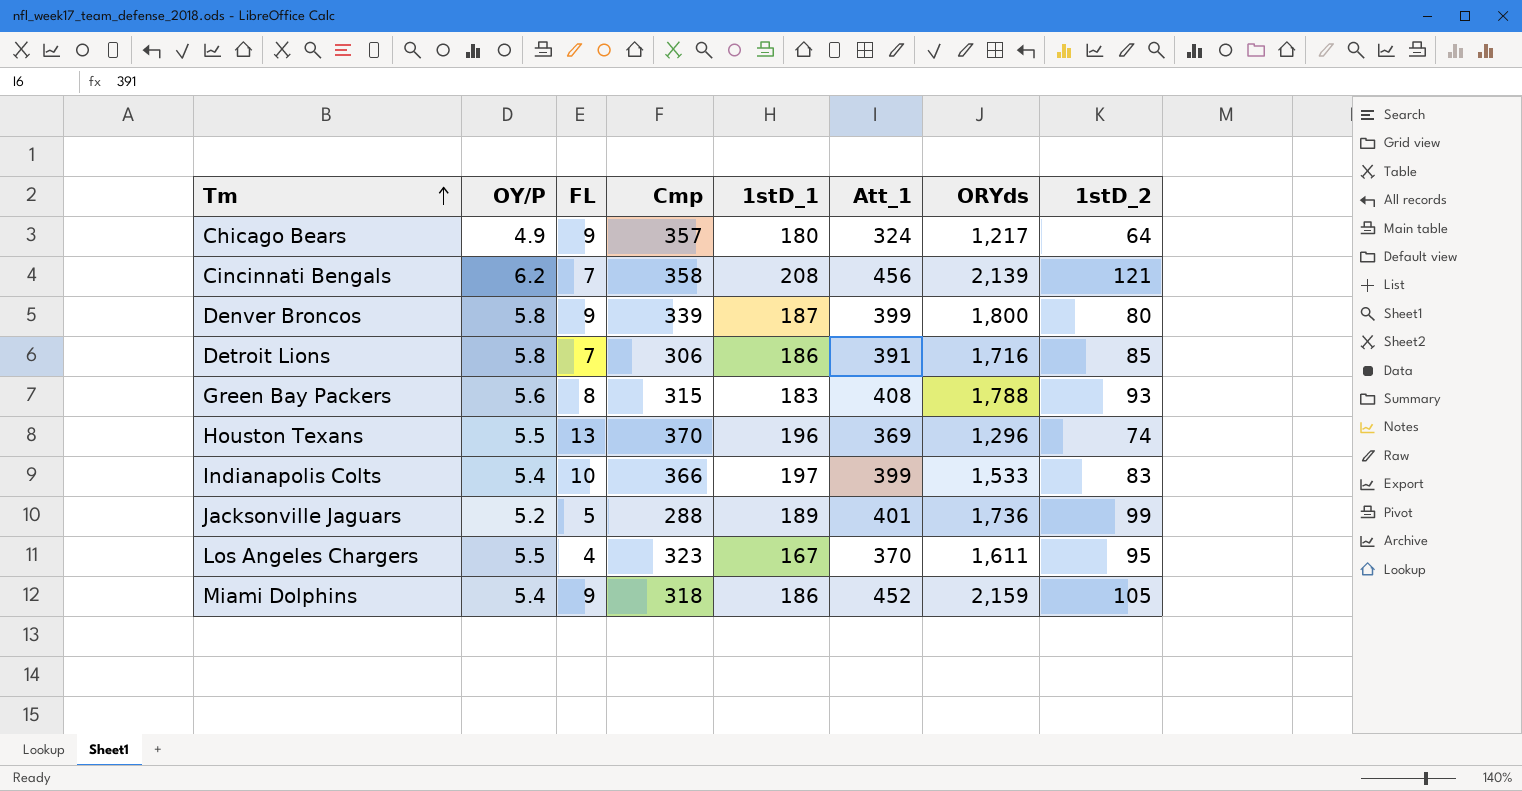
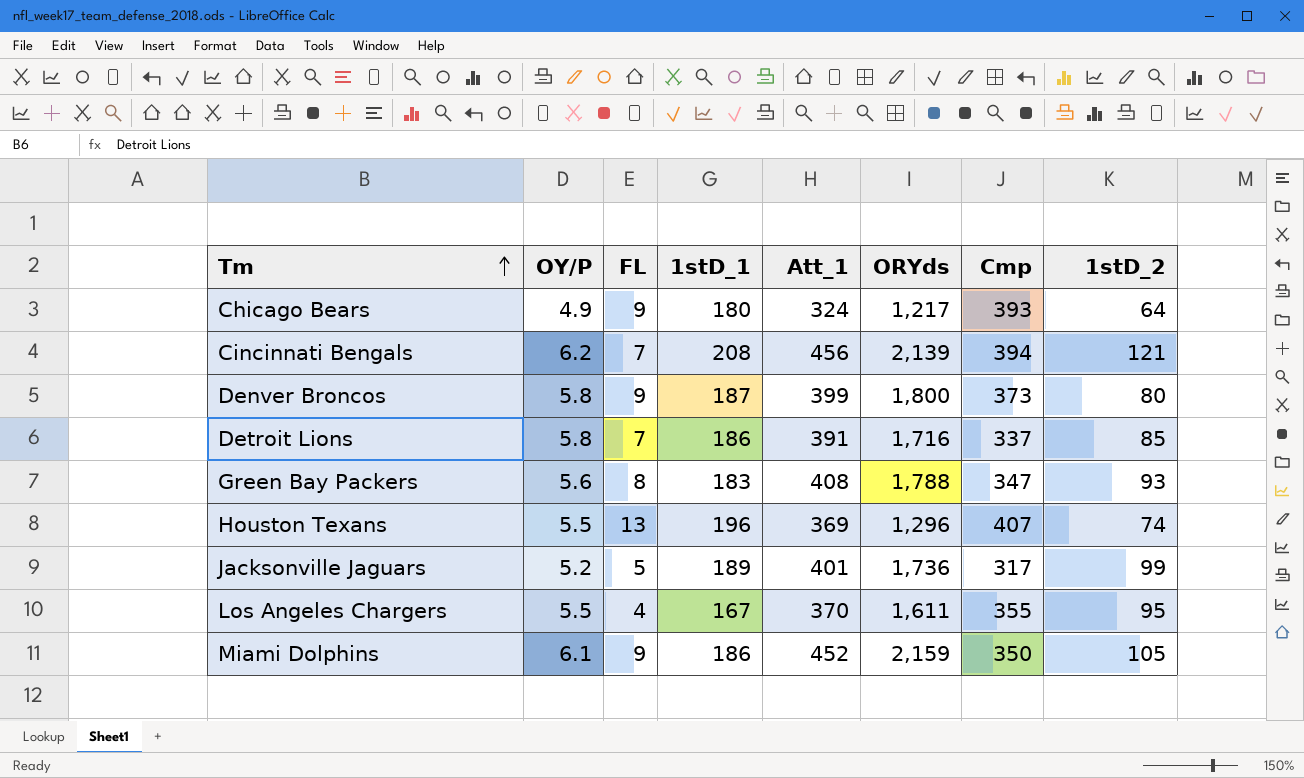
column Cmp | position: 4 -> 7
row Indianapolis Colts: 5.4 | 10 | 366 | 197 | 399 | 1,533 | 83 -> none
Chicago Bears | Cmp: 357 -> 393
Cincinnati Bengals | Cmp: 358 -> 394
Denver Broncos | Cmp: 339 -> 373
Detroit Lions | Cmp: 306 -> 337
Green Bay Packers | Cmp: 315 -> 347
Houston Texans | Cmp: 370 -> 407
Jacksonville Jaguars | Cmp: 288 -> 317
Los Angeles Chargers | Cmp: 323 -> 355
Miami Dolphins | OY/P: 5.4 -> 6.1
Miami Dolphins | Cmp: 318 -> 350

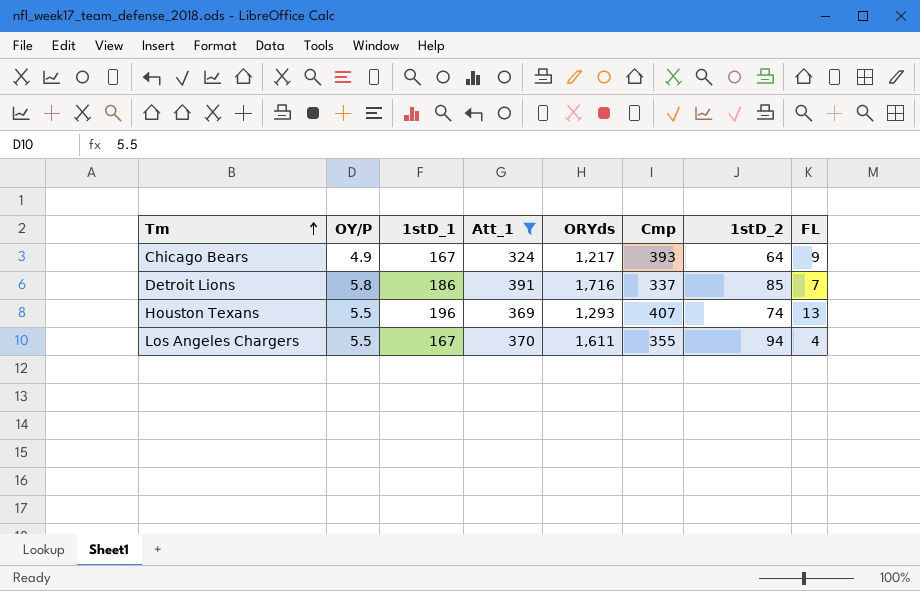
filter: none -> Att_1 <= 391
column FL | position: 3 -> 8
Chicago Bears | 1stD_1: 180 -> 167
Houston Texans | ORYds: 1,296 -> 1,293
Los Angeles Chargers | 1stD_2: 95 -> 94

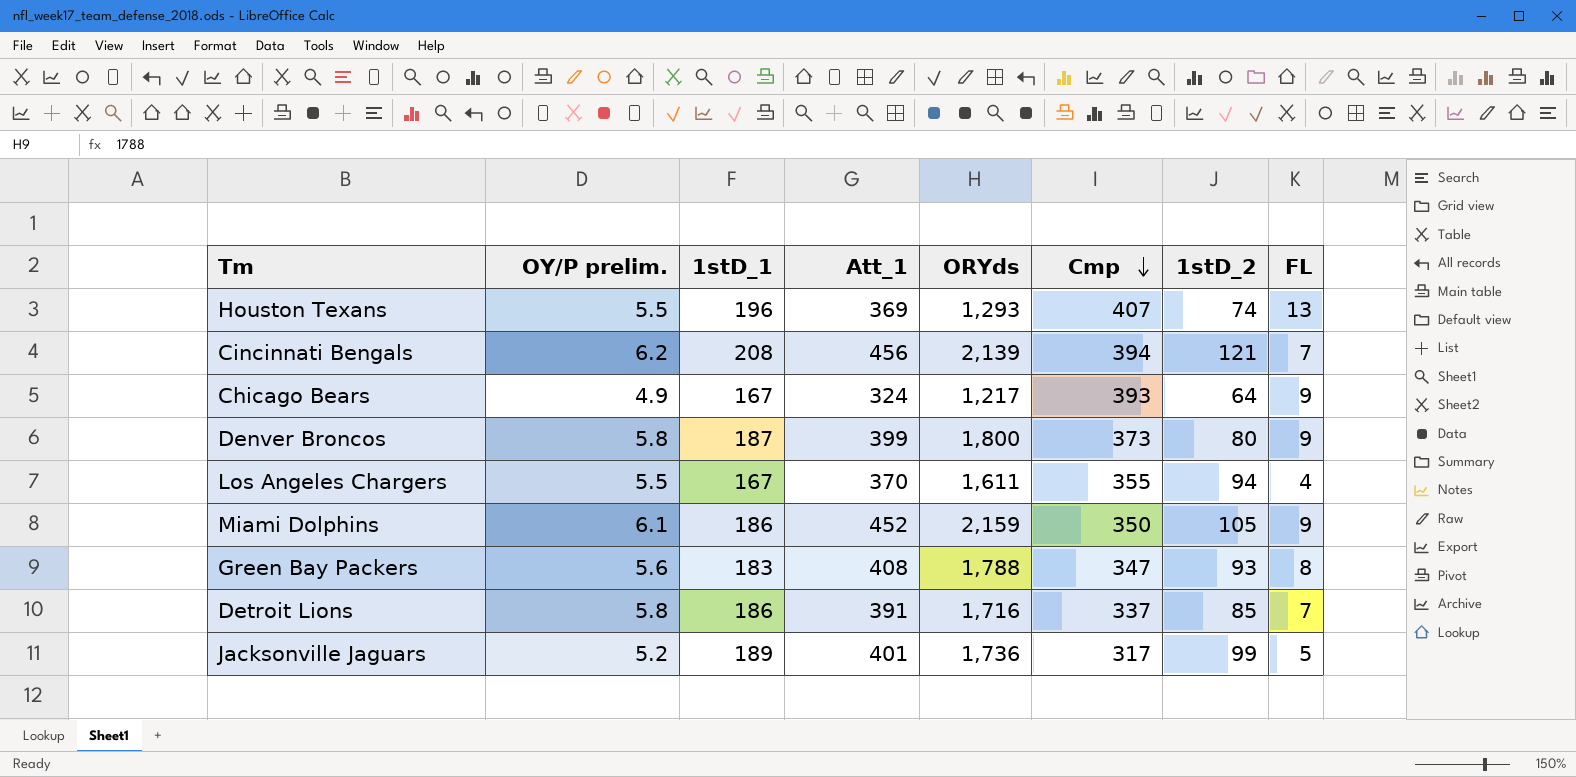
filter: Att_1 <= 391 -> none
row order: Tm ascending -> Cmp descending
column name: OY/P -> OY/P prelim.

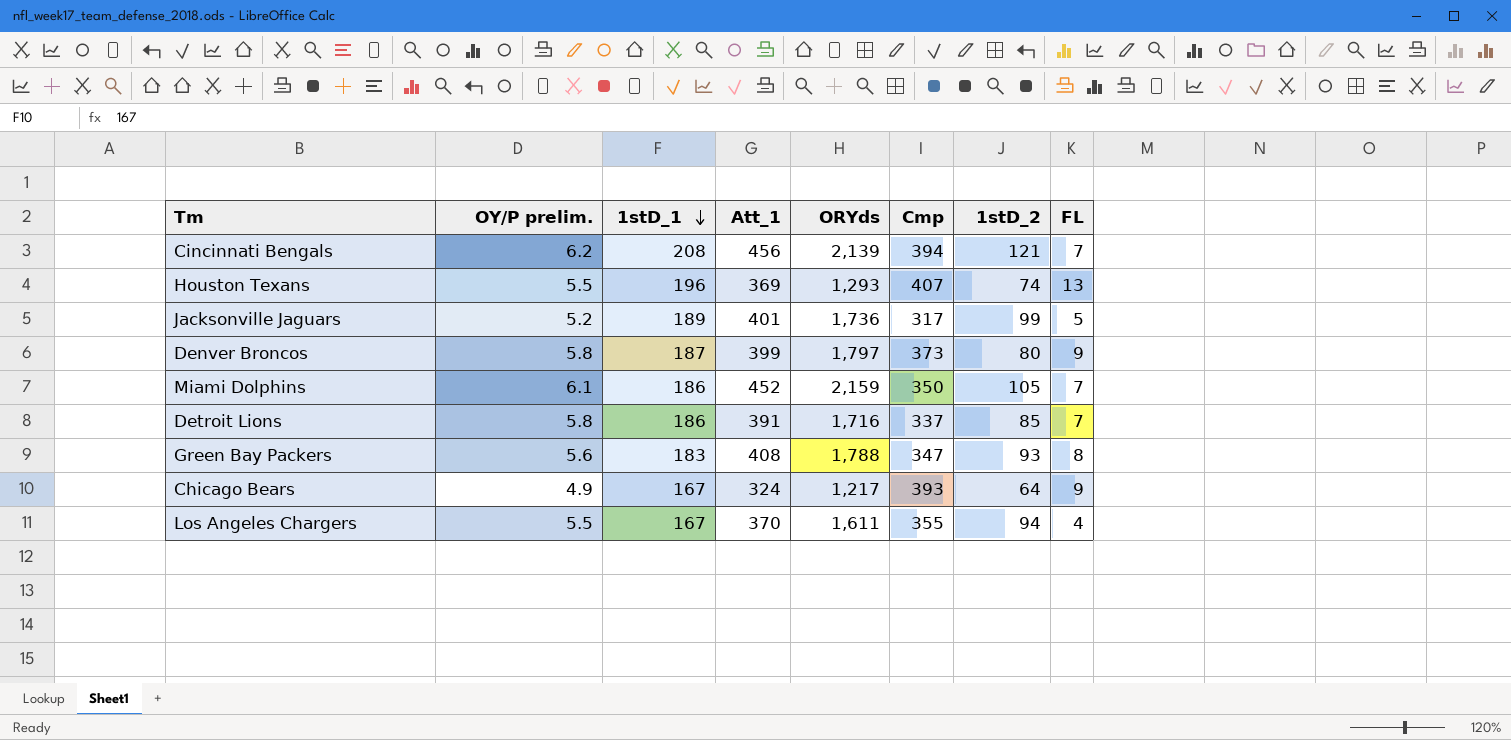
row order: Cmp descending -> 1stD_1 descending
Denver Broncos | ORYds: 1,800 -> 1,797
Miami Dolphins | FL: 9 -> 7

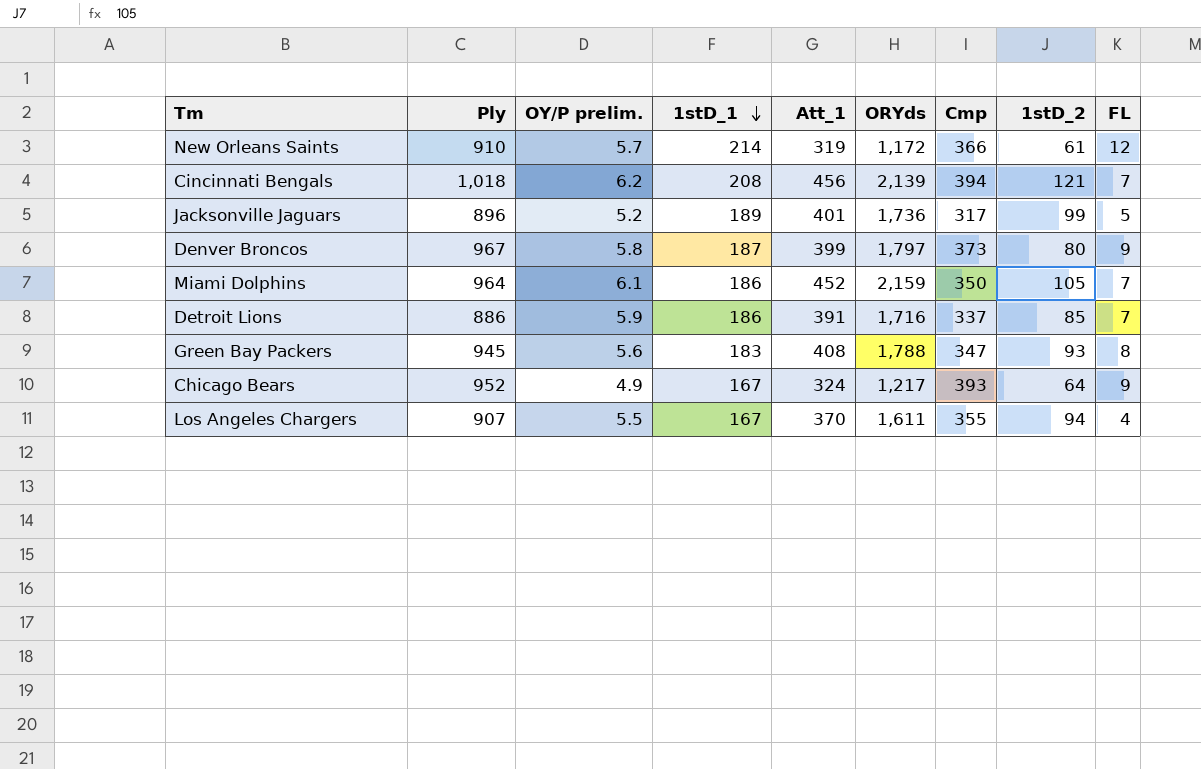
column Ply | position: none -> 2
row Houston Texans: 5.5 | 196 | 369 | 1,293 | 407 | 74 | 13 -> none
row New Orleans Saints: none -> 910 | 5.7 | 214 | 319 | 1,172 | 366 | 61 | 12
Detroit Lions | OY/P prelim.: 5.8 -> 5.9

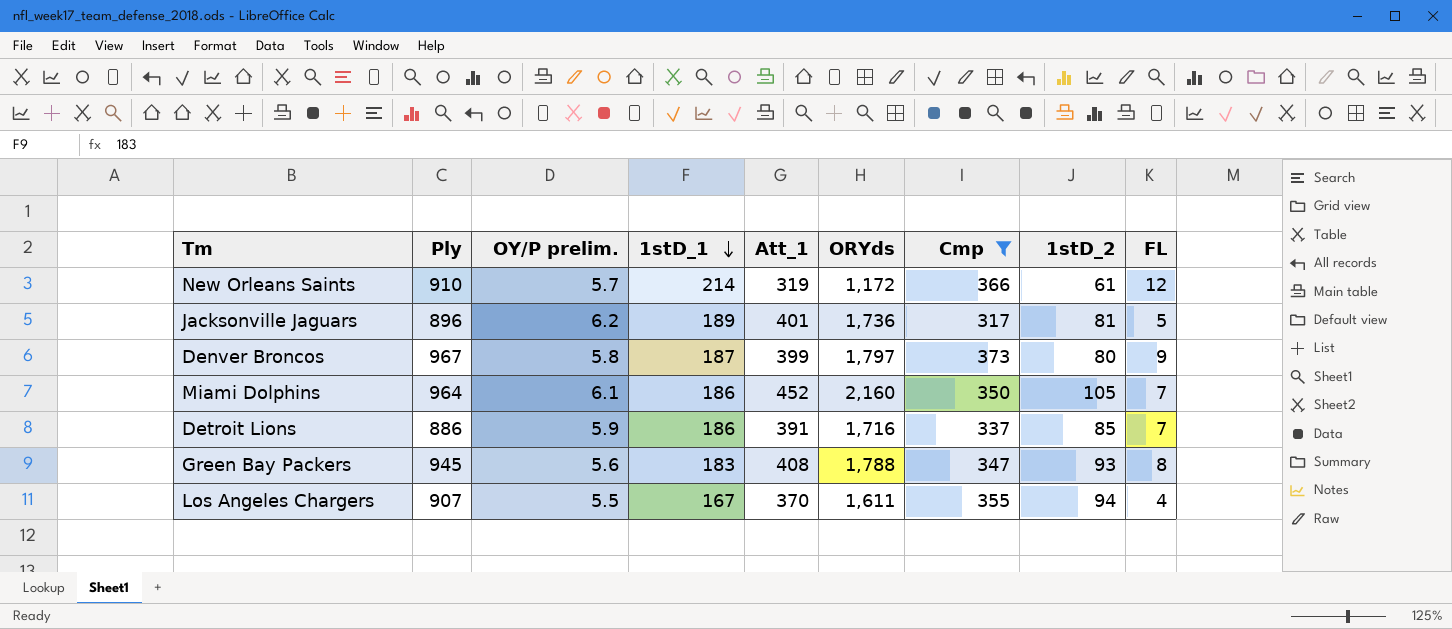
filter: none -> Cmp <= 373
Jacksonville Jaguars | OY/P prelim.: 5.2 -> 6.2
Jacksonville Jaguars | 1stD_2: 99 -> 81
Miami Dolphins | ORYds: 2,159 -> 2,160

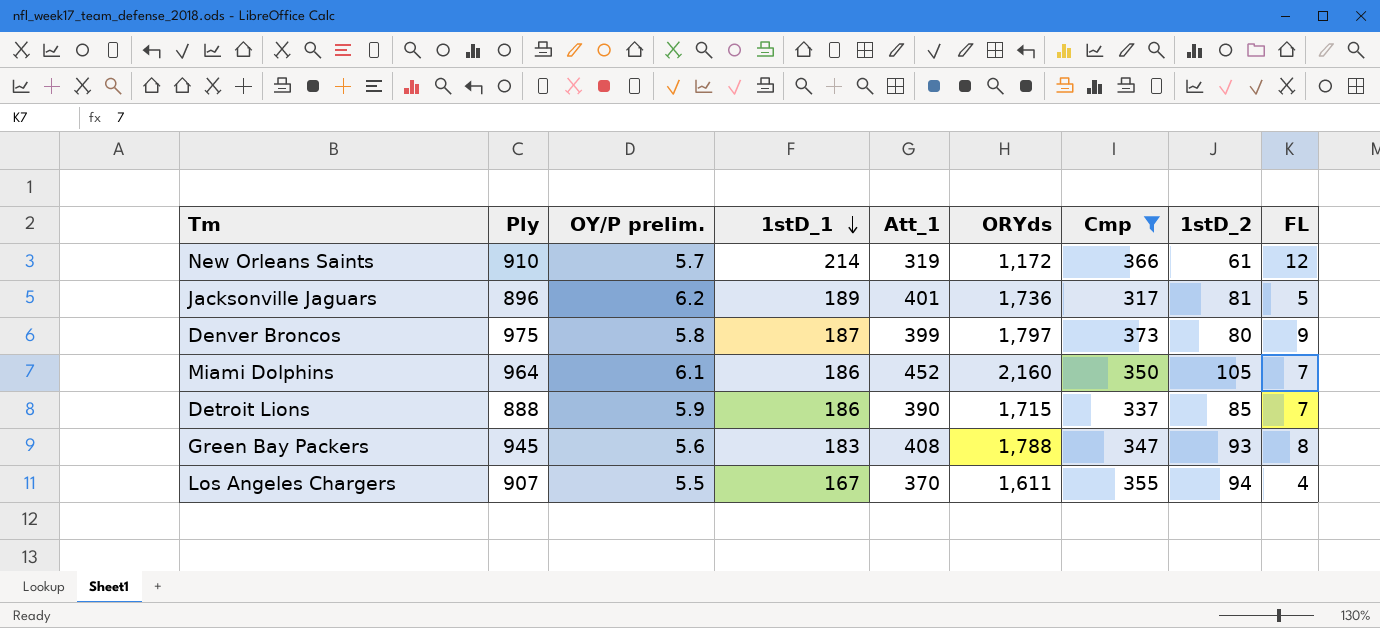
Denver Broncos | Ply: 967 -> 975
Detroit Lions | Ply: 886 -> 888
Detroit Lions | Att_1: 391 -> 390
Detroit Lions | ORYds: 1,716 -> 1,715

